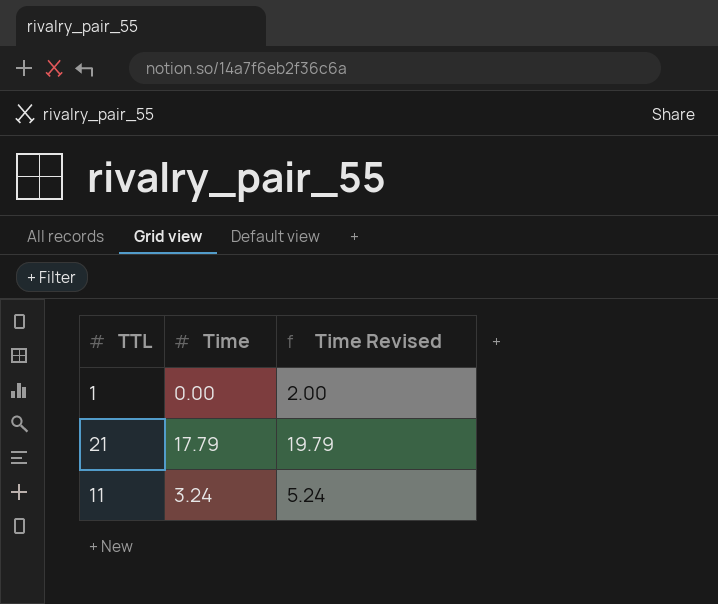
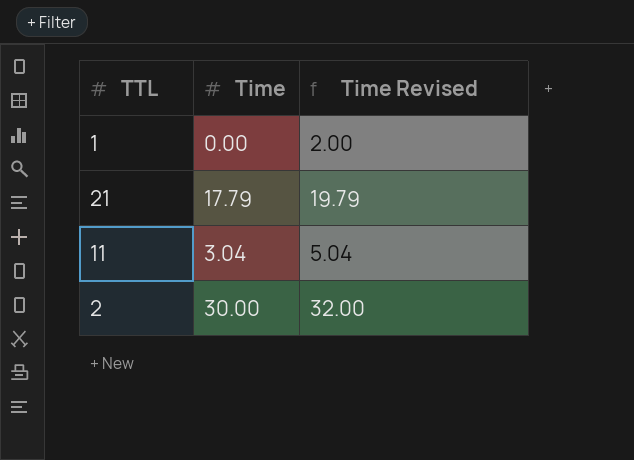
11 | Time: 3.24 -> 3.04
11 | Time Revised: 5.24 -> 5.04
row 2: none -> 30.00 | 32.00

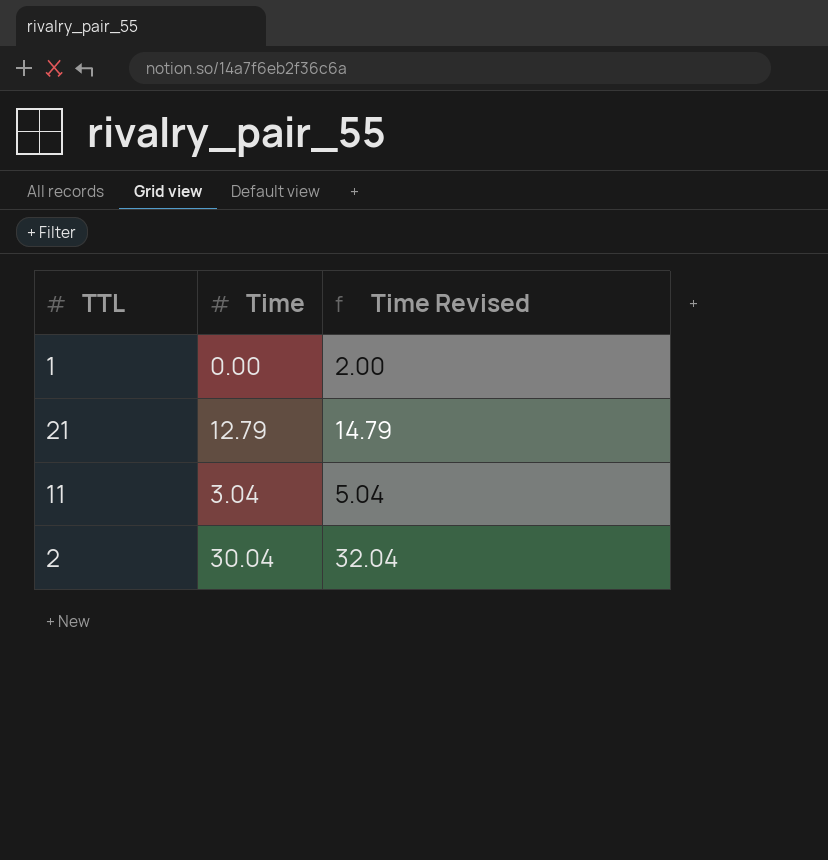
21 | Time: 17.79 -> 12.79
21 | Time Revised: 19.79 -> 14.79
2 | Time: 30.00 -> 30.04
2 | Time Revised: 32.00 -> 32.04

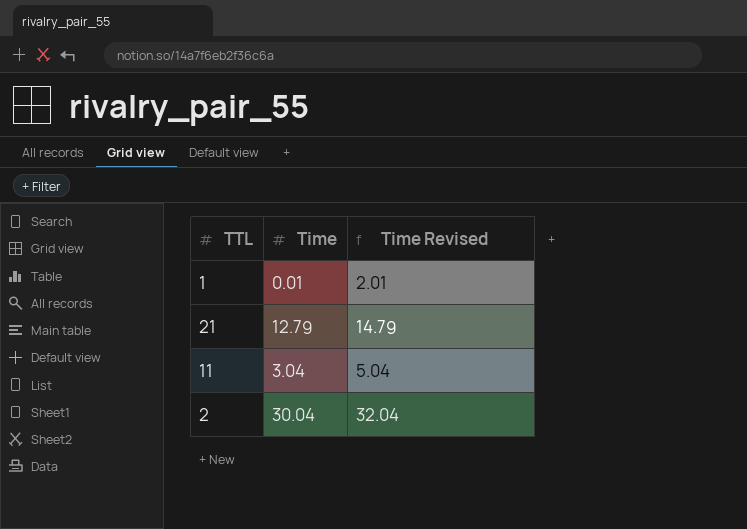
1 | Time: 0.00 -> 0.01
1 | Time Revised: 2.00 -> 2.01

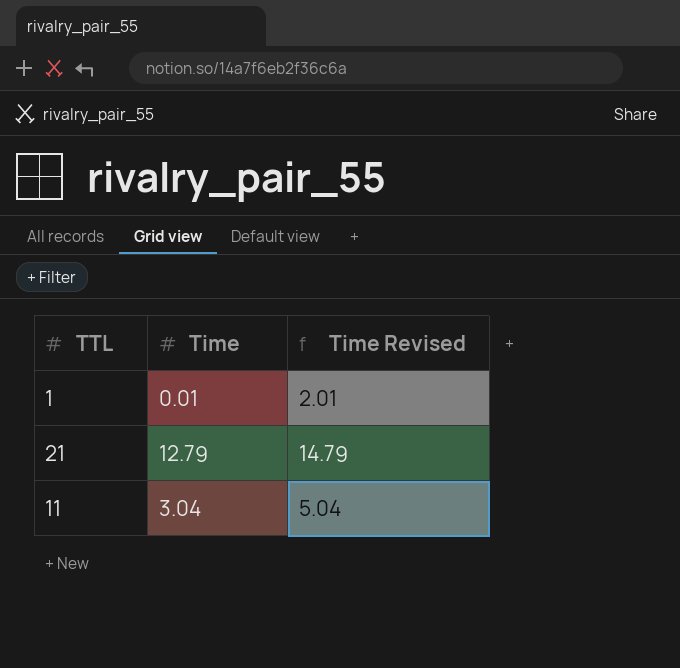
row 2: 30.04 | 32.04 -> none

